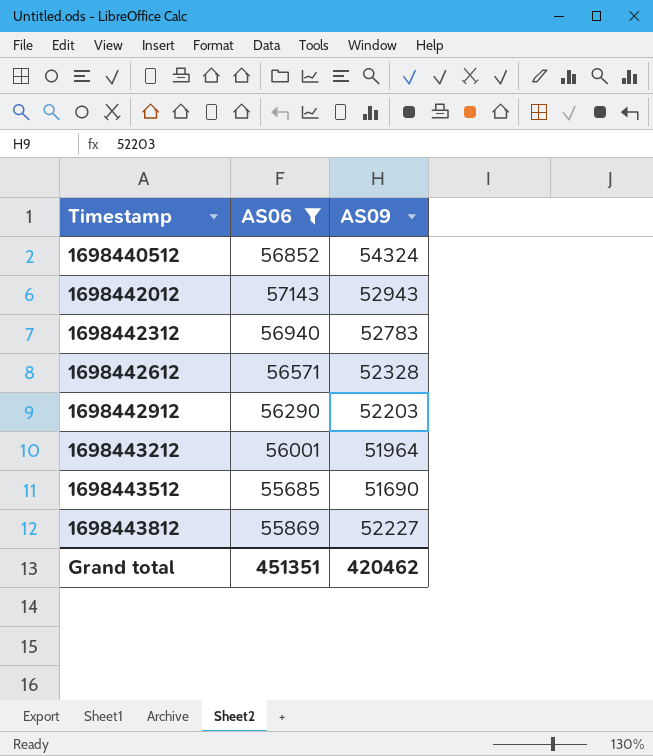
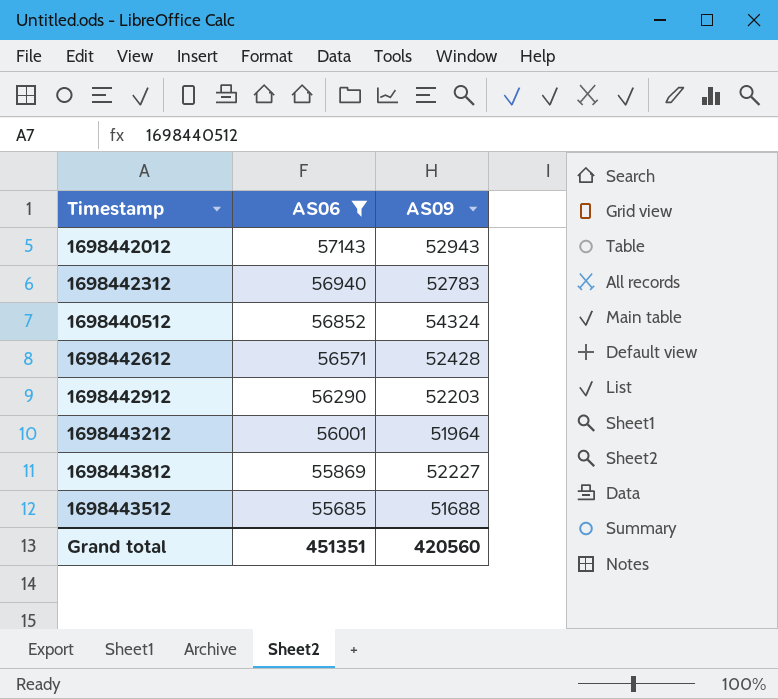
row order: Timestamp ascending -> AS06 descending
1698442612 | AS09: 52328 -> 52428
1698443512 | AS09: 51690 -> 51688
Grand total | AS09: 420462 -> 420560

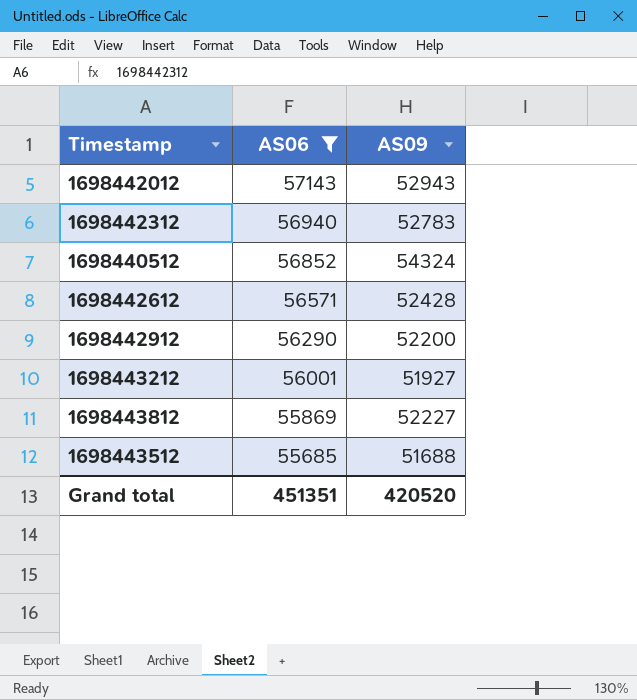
1698442912 | AS09: 52203 -> 52200
1698443212 | AS09: 51964 -> 51927
Grand total | AS09: 420560 -> 420520

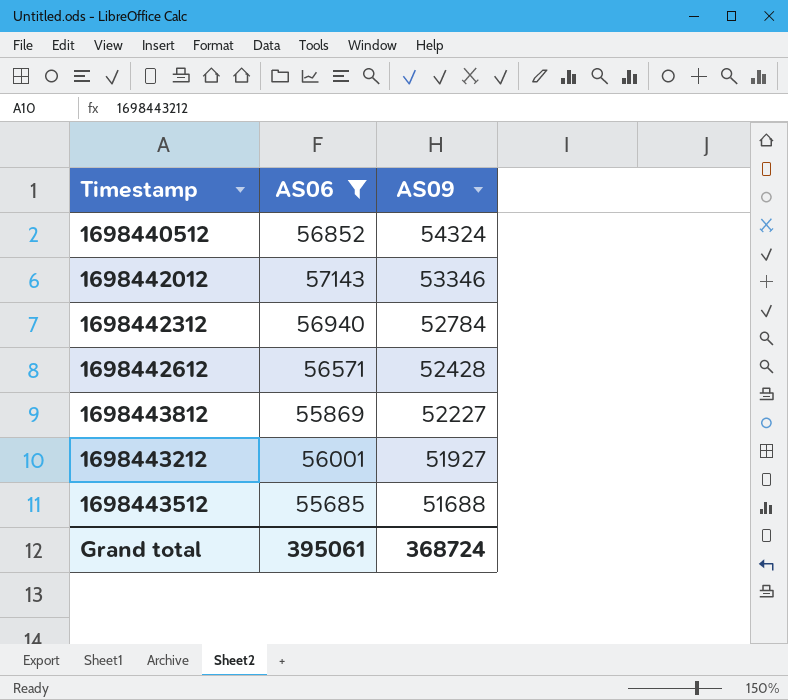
row order: AS06 descending -> AS09 descending
row 1698442912: 56290 | 52200 -> none
1698442012 | AS09: 52943 -> 53346
1698442312 | AS09: 52783 -> 52784
Grand total | AS06: 451351 -> 395061
Grand total | AS09: 420520 -> 368724

